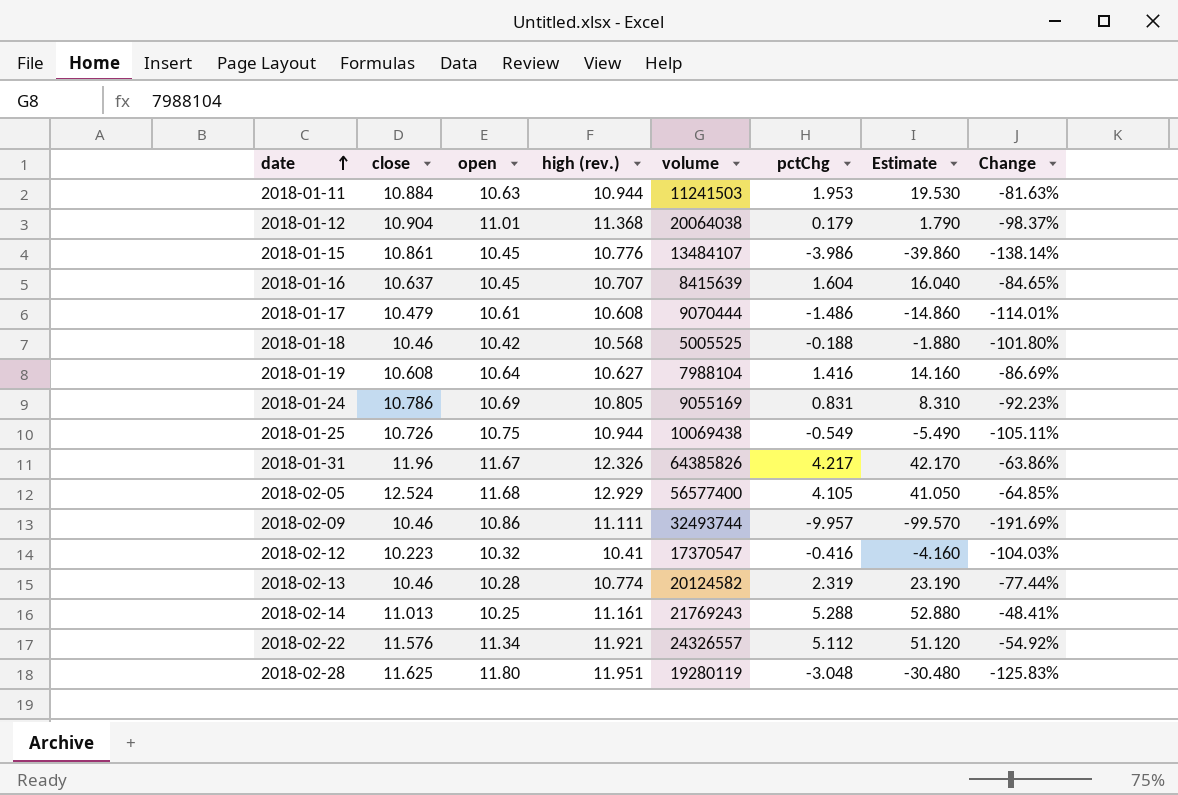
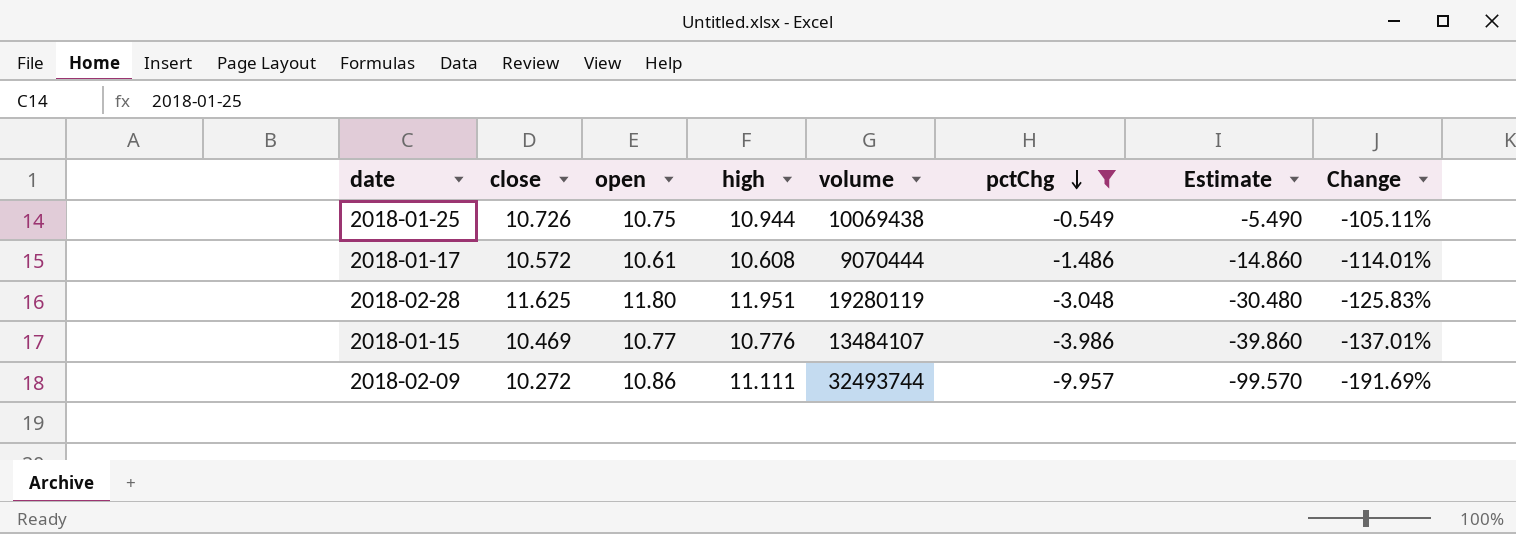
filter: none -> pctChg <= -0.549
row order: date ascending -> pctChg descending
column name: high (rev.) -> high
2018-01-17 | close: 10.479 -> 10.572
2018-01-15 | close: 10.861 -> 10.469
2018-01-15 | open: 10.45 -> 10.77
2018-01-15 | Change: -138.14% -> -137.01%
2018-02-09 | close: 10.46 -> 10.272

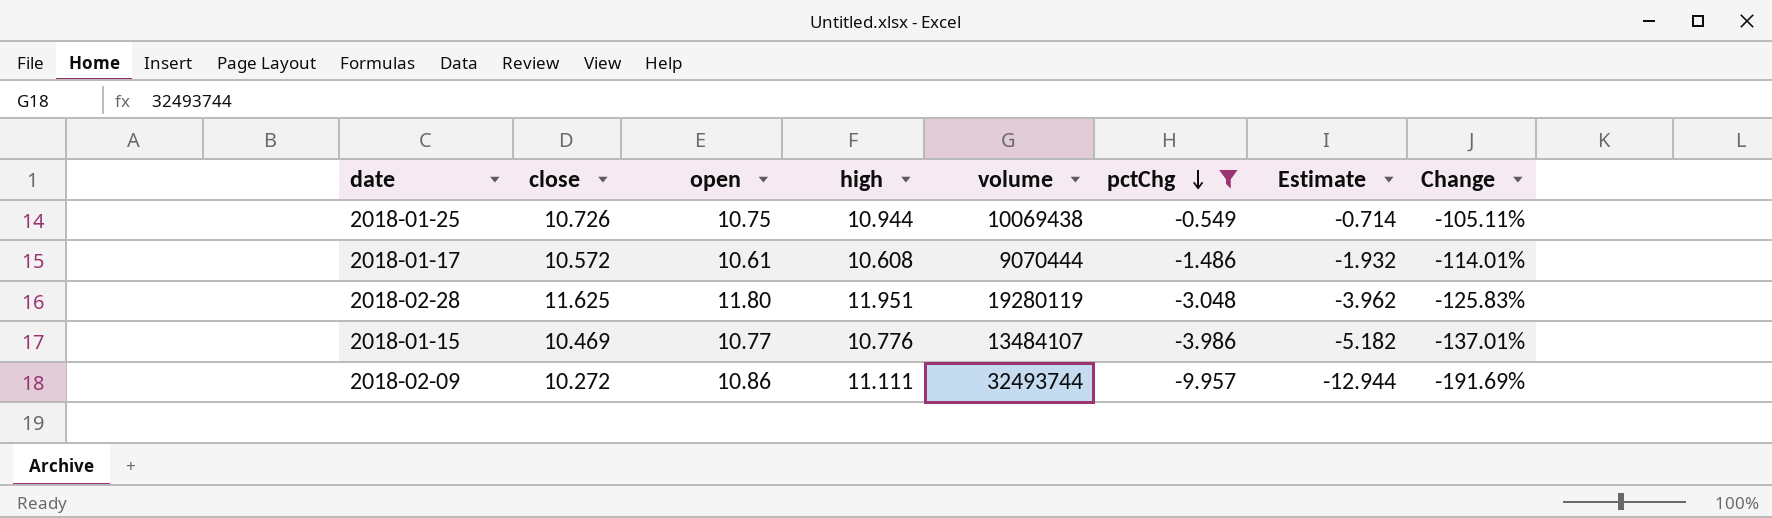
column Estimate | formula: [pctChg] * 10 -> [pctChg] * 1.3

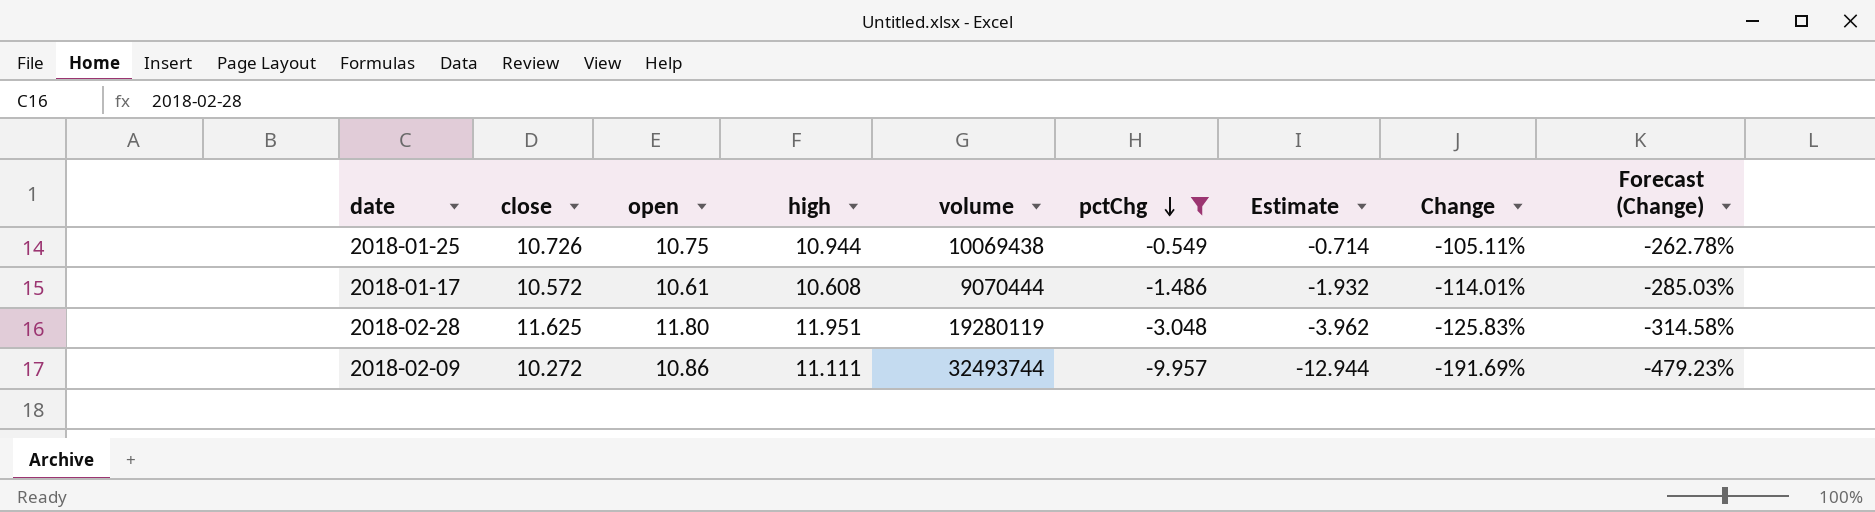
column Forecast (Change) | formula: none -> [Change] * 2.5
row 2018-01-15: 10.469 | 10.77 | 10.776 | 13484107 | -3.986 | -5.182 | -137.01% -> none

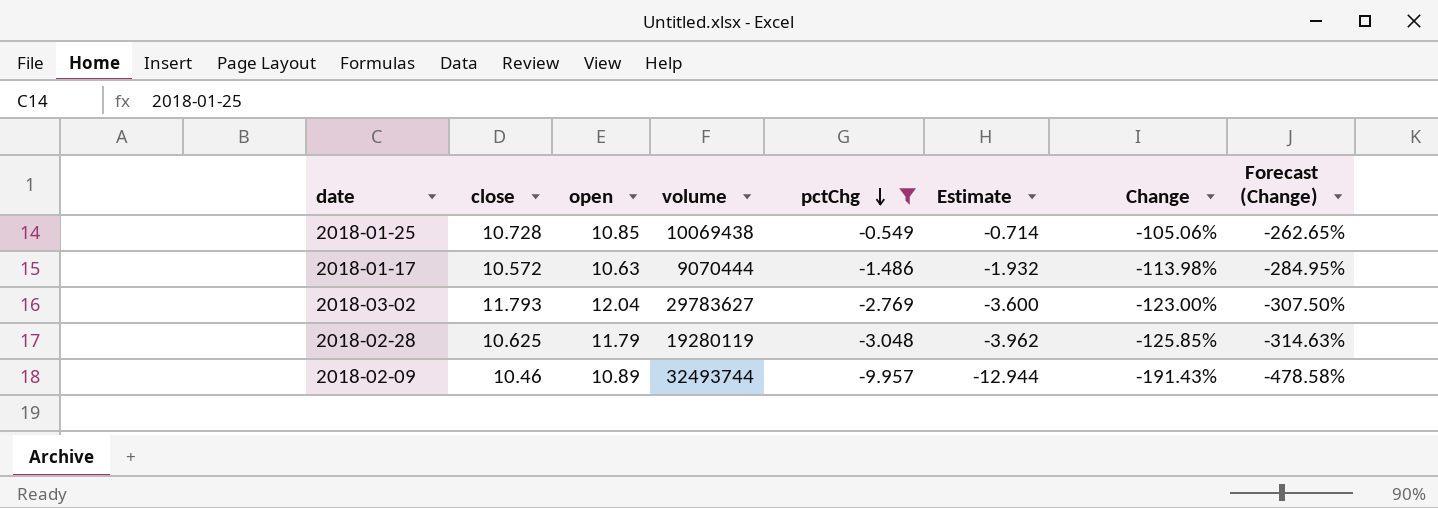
column high | position: 4 -> none
2018-01-25 | close: 10.726 -> 10.728
2018-01-25 | open: 10.75 -> 10.85
2018-01-25 | Change: -105.11% -> -105.06%
2018-01-25 | Forecast (Change): -262.78% -> -262.65%
2018-01-17 | open: 10.61 -> 10.63
2018-01-17 | Change: -114.01% -> -113.98%
2018-01-17 | Forecast (Change): -285.03% -> -284.95%
row 2018-03-02: none -> 11.793 | 12.04 | 29783627 | -2.769 | -3.600 | -123.00% | -307.50%
2018-02-28 | close: 11.625 -> 10.625
2018-02-28 | open: 11.80 -> 11.79
2018-02-28 | Change: -125.83% -> -125.85%
2018-02-28 | Forecast (Change): -314.58% -> -314.63%
2018-02-09 | close: 10.272 -> 10.46
2018-02-09 | open: 10.86 -> 10.89
2018-02-09 | Change: -191.69% -> -191.43%
2018-02-09 | Forecast (Change): -479.23% -> -478.58%

